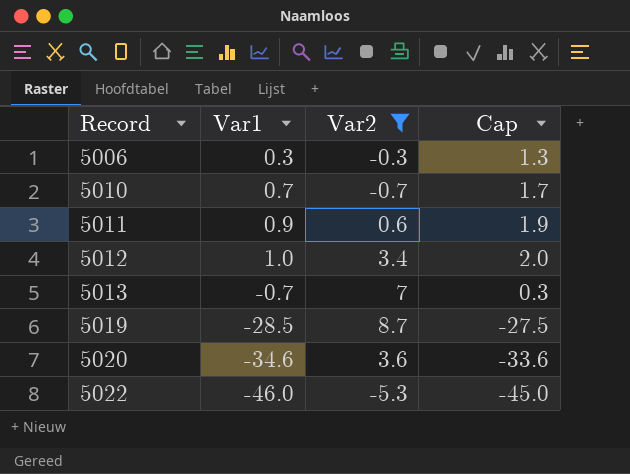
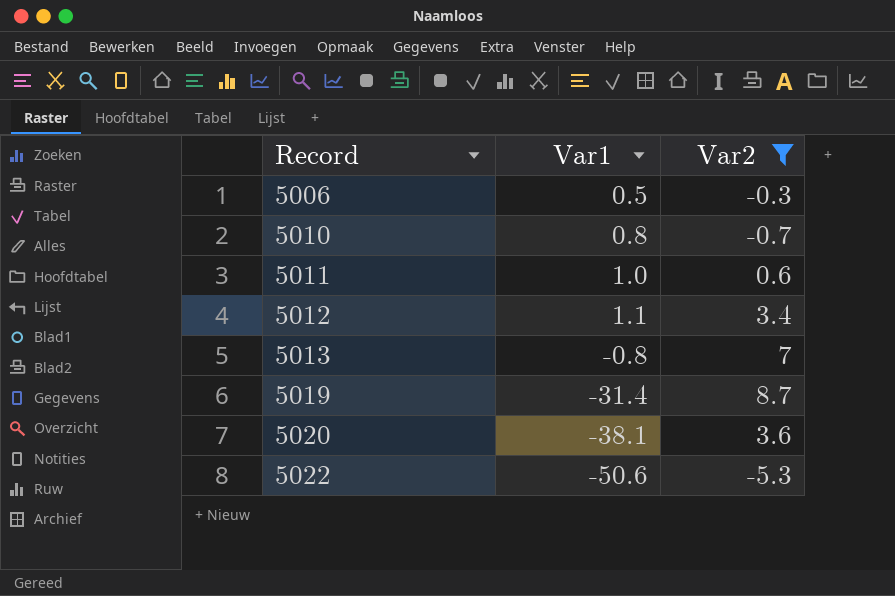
column Cap | formula: [Var1] + 1 -> none
5006 | Var1: 0.3 -> 0.5
5010 | Var1: 0.7 -> 0.8
5011 | Var1: 0.9 -> 1.0
5012 | Var1: 1.0 -> 1.1
5013 | Var1: -0.7 -> -0.8
5019 | Var1: -28.5 -> -31.4
5020 | Var1: -34.6 -> -38.1
5022 | Var1: -46.0 -> -50.6

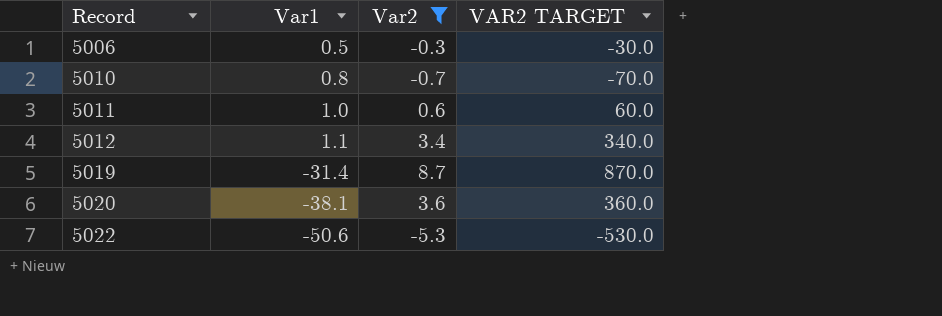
column VAR2 TARGET | formula: none -> [Var2] * 100
row 5013: -0.8 | 7 -> none

